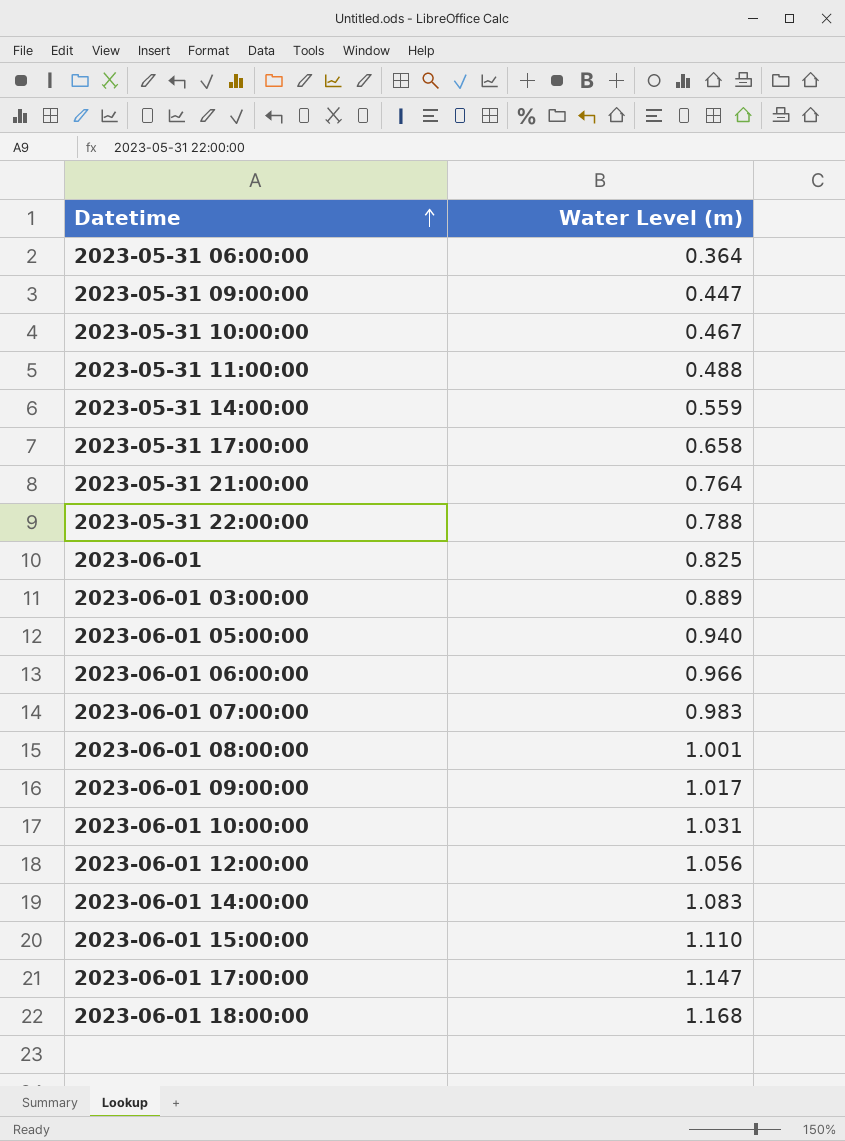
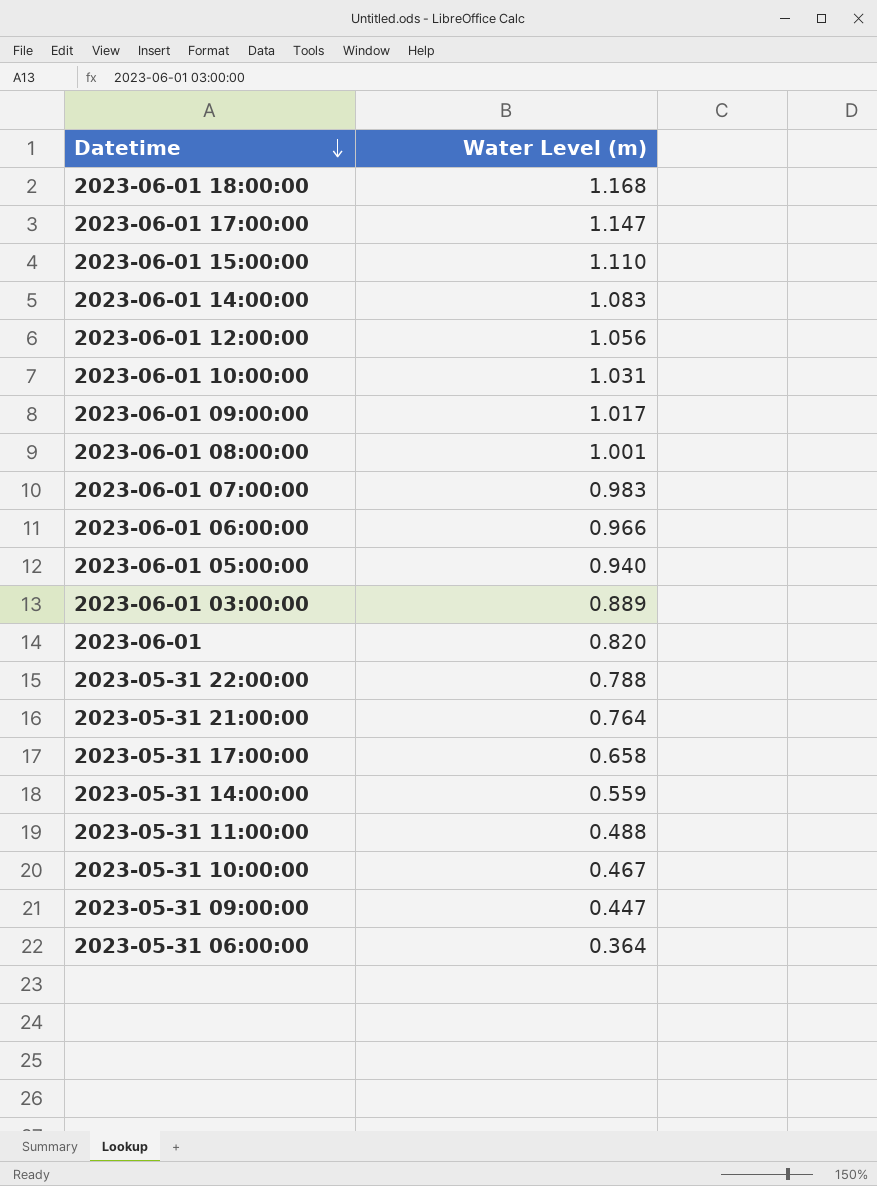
row order: Datetime ascending -> Datetime descending
2023-06-01 | Water Level (m): 0.825 -> 0.820

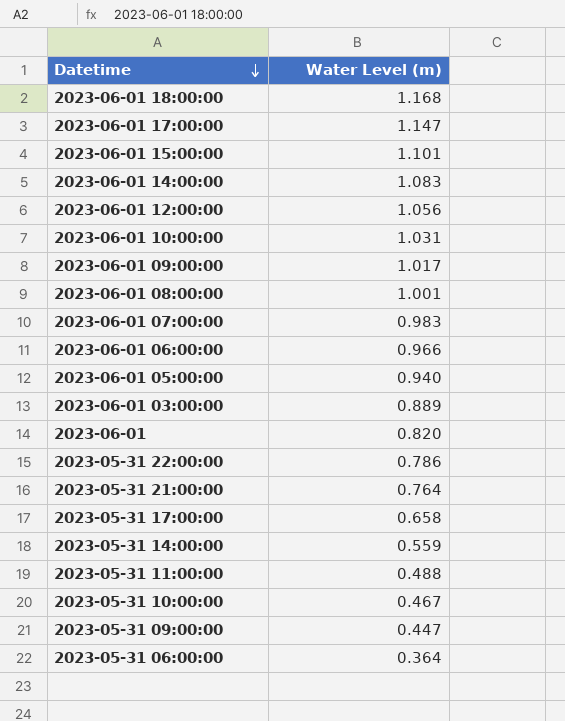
2023-06-01 15:00:00 | Water Level (m): 1.110 -> 1.101
2023-05-31 22:00:00 | Water Level (m): 0.788 -> 0.786

